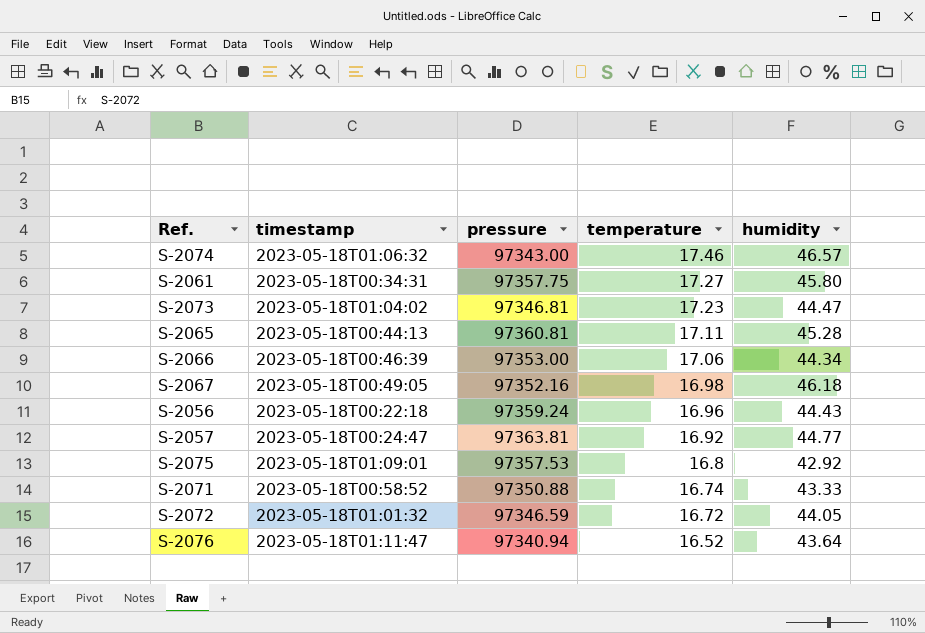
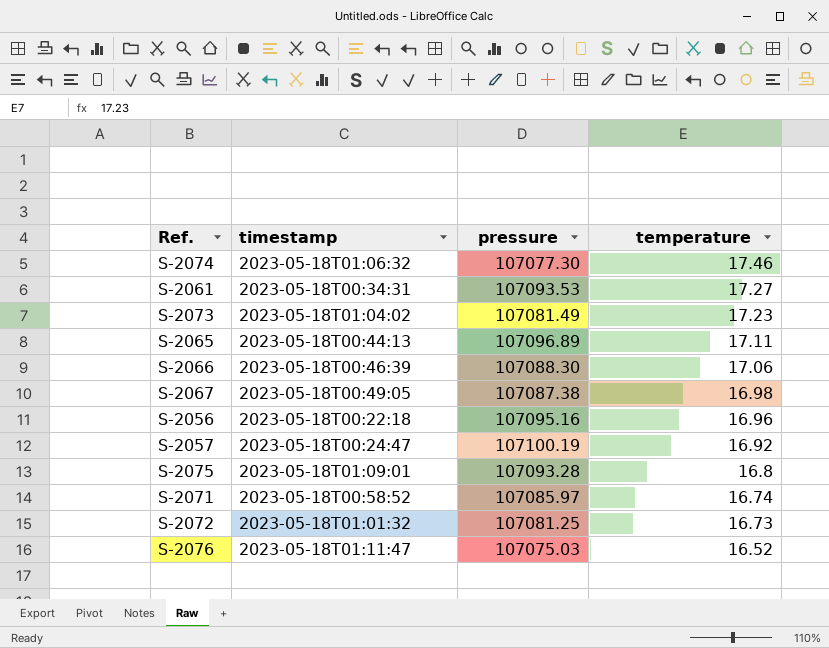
column humidity | position: 5 -> none
S-2074 | pressure: 97343.00 -> 107077.30
S-2061 | pressure: 97357.75 -> 107093.53
S-2073 | pressure: 97346.81 -> 107081.49
S-2065 | pressure: 97360.81 -> 107096.89
S-2066 | pressure: 97353.00 -> 107088.30
S-2067 | pressure: 97352.16 -> 107087.38
S-2056 | pressure: 97359.24 -> 107095.16
S-2057 | pressure: 97363.81 -> 107100.19
S-2075 | pressure: 97357.53 -> 107093.28
S-2071 | pressure: 97350.88 -> 107085.97
S-2072 | pressure: 97346.59 -> 107081.25
S-2072 | temperature: 16.72 -> 16.73
S-2076 | pressure: 97340.94 -> 107075.03

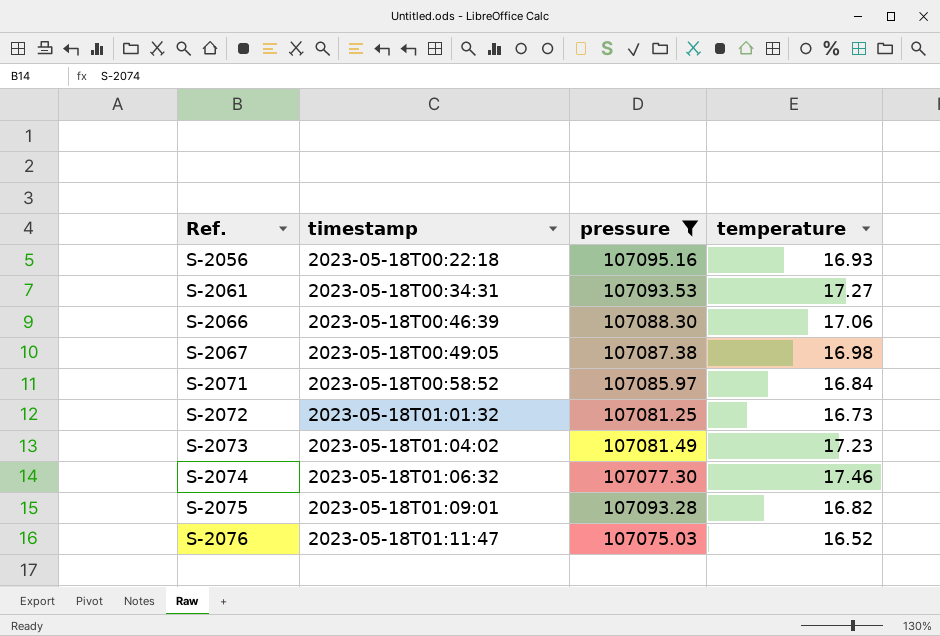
filter: none -> pressure <= 107095.16
row order: temperature descending -> Ref. ascending
S-2056 | temperature: 16.96 -> 16.93
S-2071 | temperature: 16.74 -> 16.84
S-2075 | temperature: 16.8 -> 16.82

